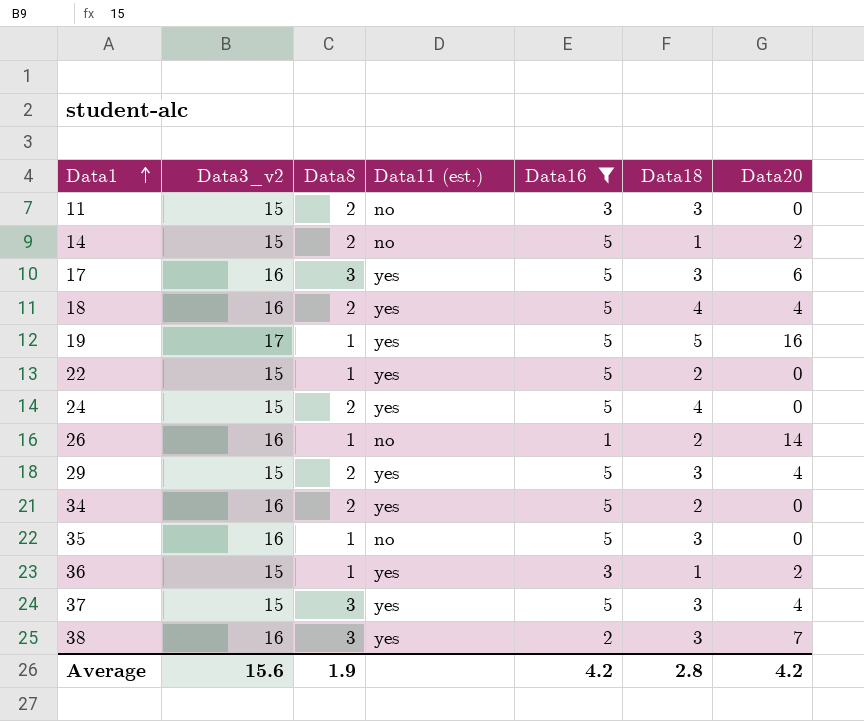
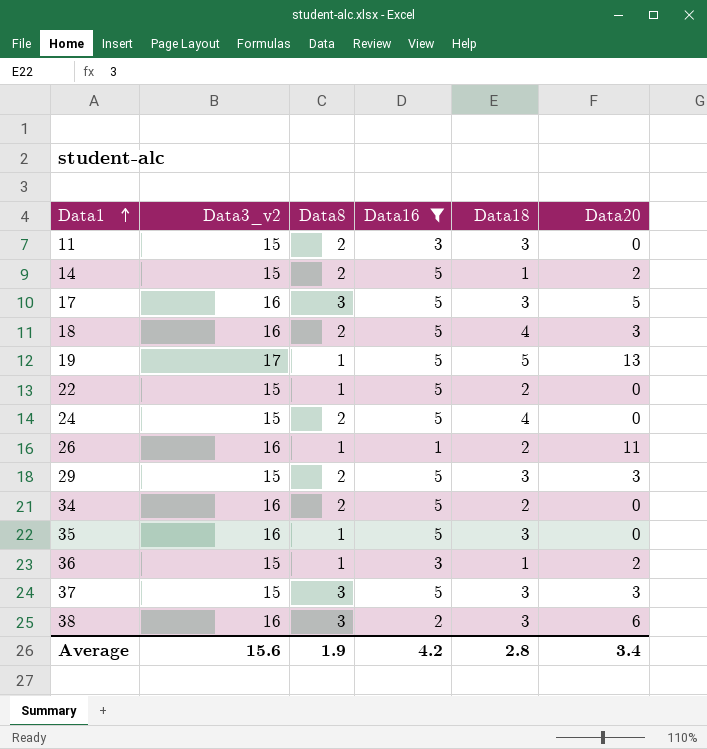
column Data11 (est.) | position: 4 -> none
17 | Data20: 6 -> 5
18 | Data20: 4 -> 3
19 | Data20: 16 -> 13
26 | Data20: 14 -> 11
29 | Data20: 4 -> 3
37 | Data20: 4 -> 3
38 | Data20: 7 -> 6
Average | Data20: 4.2 -> 3.4

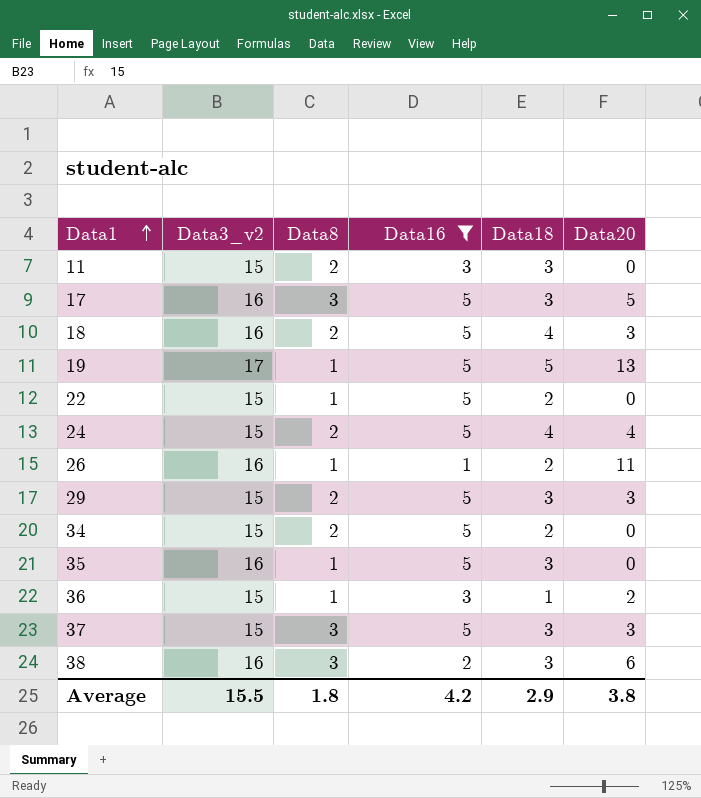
row 14: 15 | 2 | 5 | 1 | 2 -> none
24 | Data20: 0 -> 4
34 | Data3_v2: 16 -> 15
Average | Data3_v2: 15.6 -> 15.5
Average | Data8: 1.9 -> 1.8
Average | Data18: 2.8 -> 2.9
Average | Data20: 3.4 -> 3.8

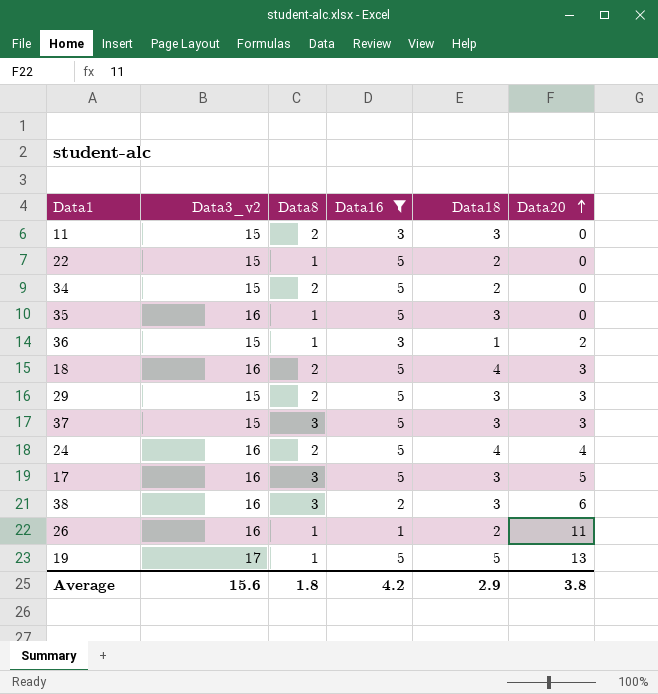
row order: Data1 ascending -> Data20 ascending
24 | Data3_v2: 15 -> 16
Average | Data3_v2: 15.5 -> 15.6

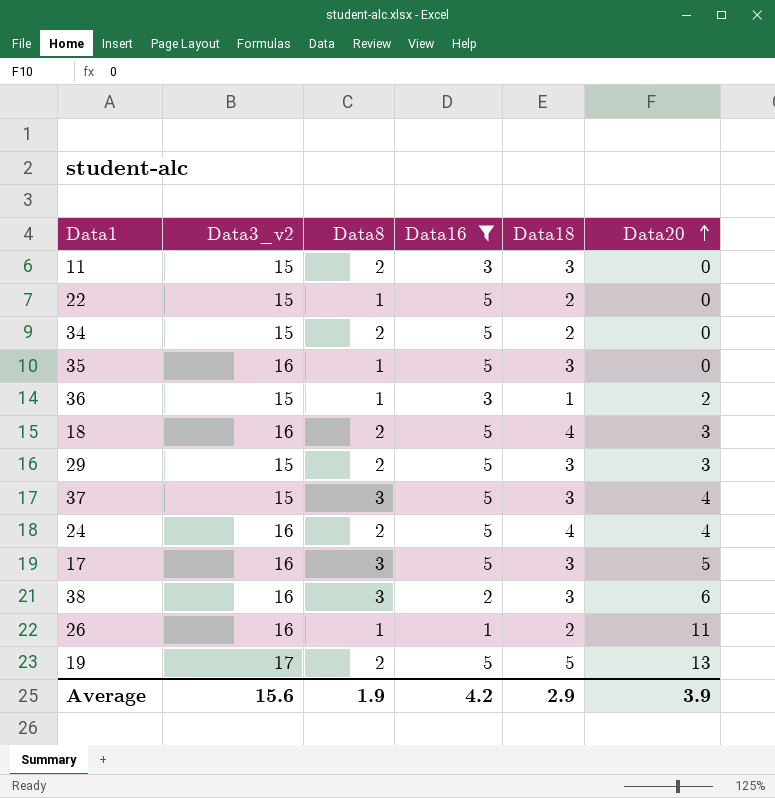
37 | Data20: 3 -> 4
19 | Data8: 1 -> 2
Average | Data8: 1.8 -> 1.9
Average | Data20: 3.8 -> 3.9

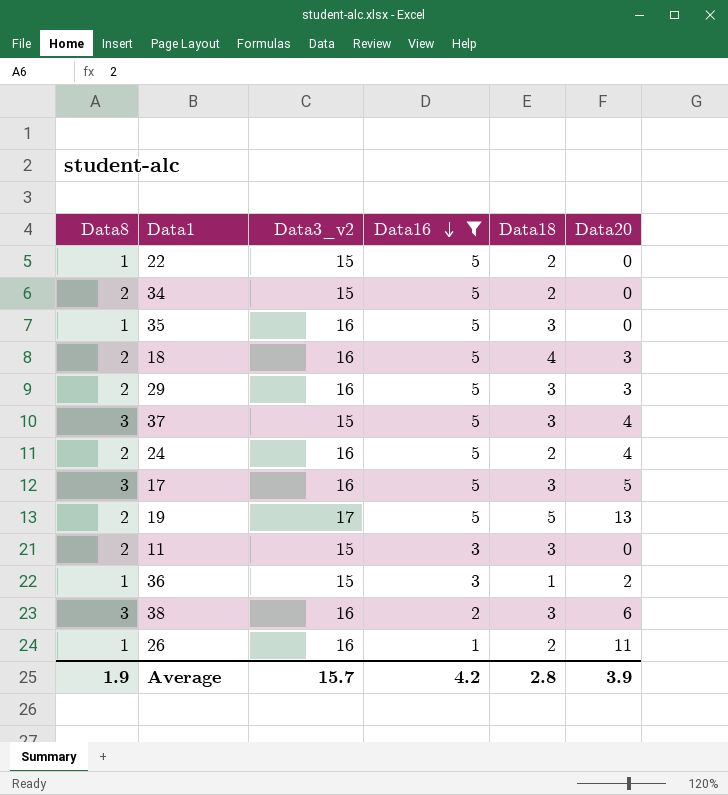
row order: Data20 ascending -> Data16 descending
column Data8 | position: 3 -> 1
29 | Data3_v2: 15 -> 16
24 | Data18: 4 -> 2
Average | Data3_v2: 15.6 -> 15.7
Average | Data18: 2.9 -> 2.8

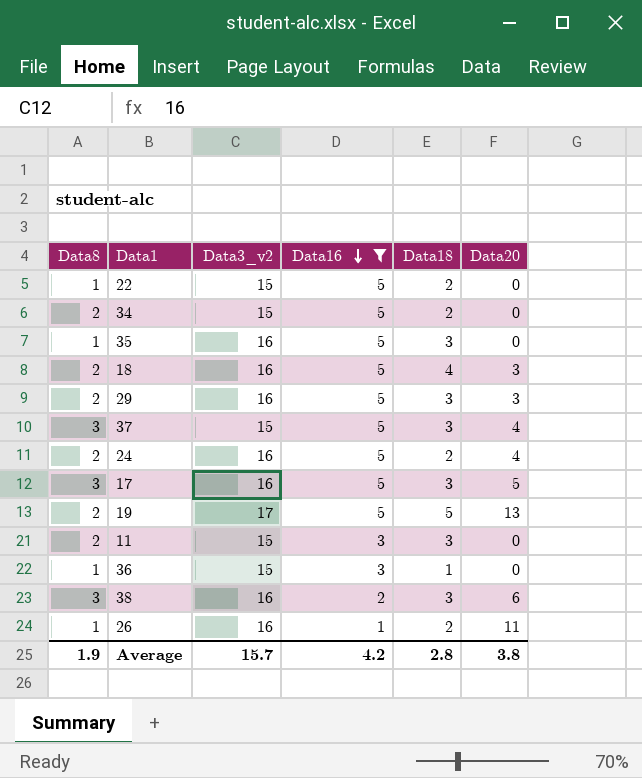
36 | Data20: 2 -> 0
Average | Data20: 3.9 -> 3.8

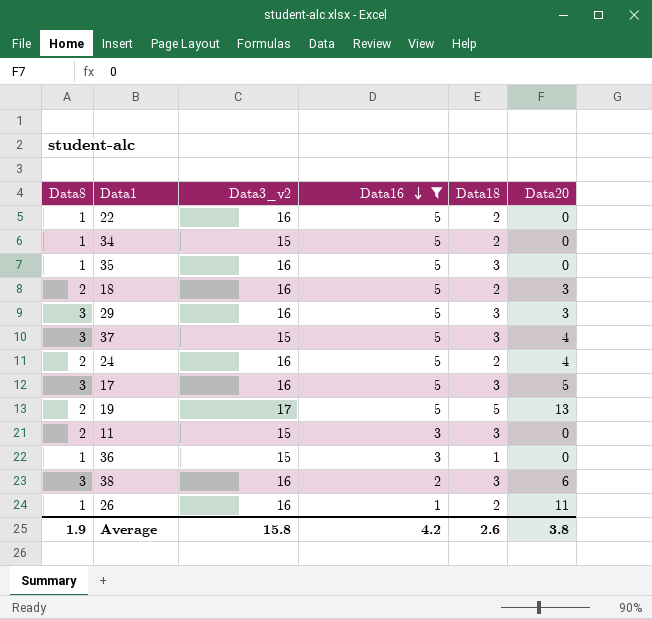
22 | Data3_v2: 15 -> 16
34 | Data8: 2 -> 1
18 | Data18: 4 -> 2
29 | Data8: 2 -> 3
Average | Data3_v2: 15.7 -> 15.8
Average | Data18: 2.8 -> 2.6

